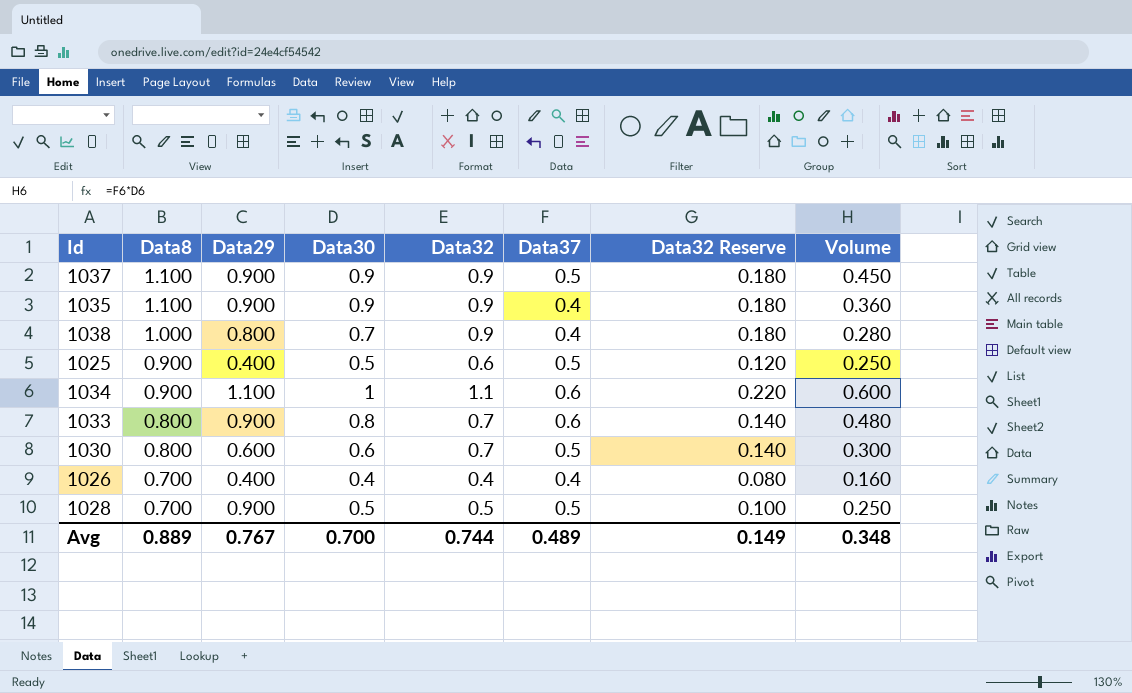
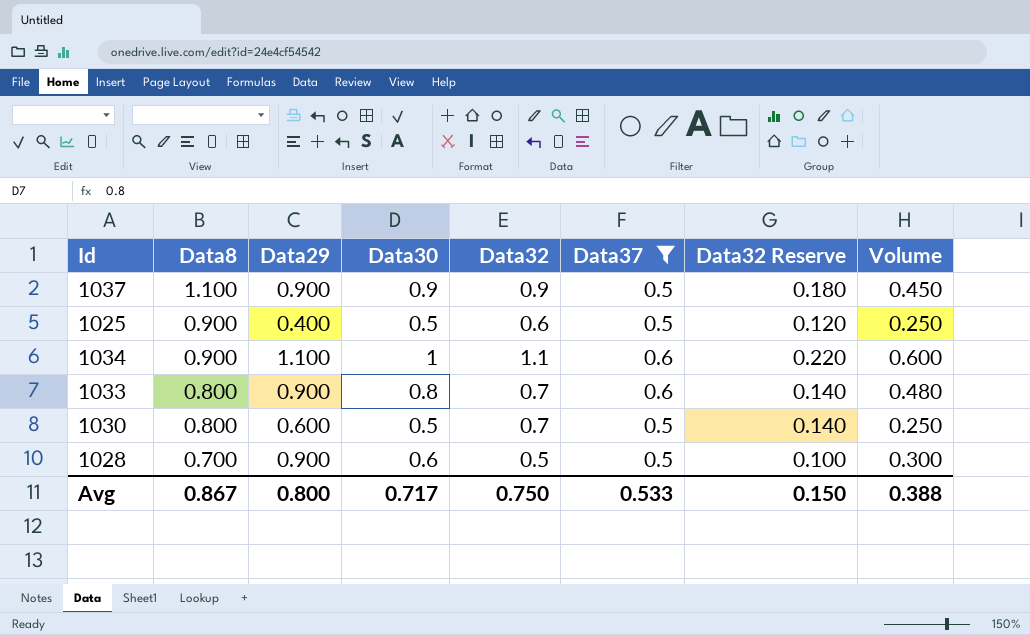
filter: none -> Data37 != 0.4
1030 | Data30: 0.6 -> 0.5
1030 | Volume: 0.300 -> 0.250
1028 | Data30: 0.5 -> 0.6
1028 | Volume: 0.250 -> 0.300
Avg | Data8: 0.889 -> 0.867
Avg | Data29: 0.767 -> 0.800
Avg | Data30: 0.700 -> 0.717
Avg | Data32: 0.744 -> 0.750
Avg | Data37: 0.489 -> 0.533
Avg | Data32 Reserve: 0.149 -> 0.150
Avg | Volume: 0.348 -> 0.388

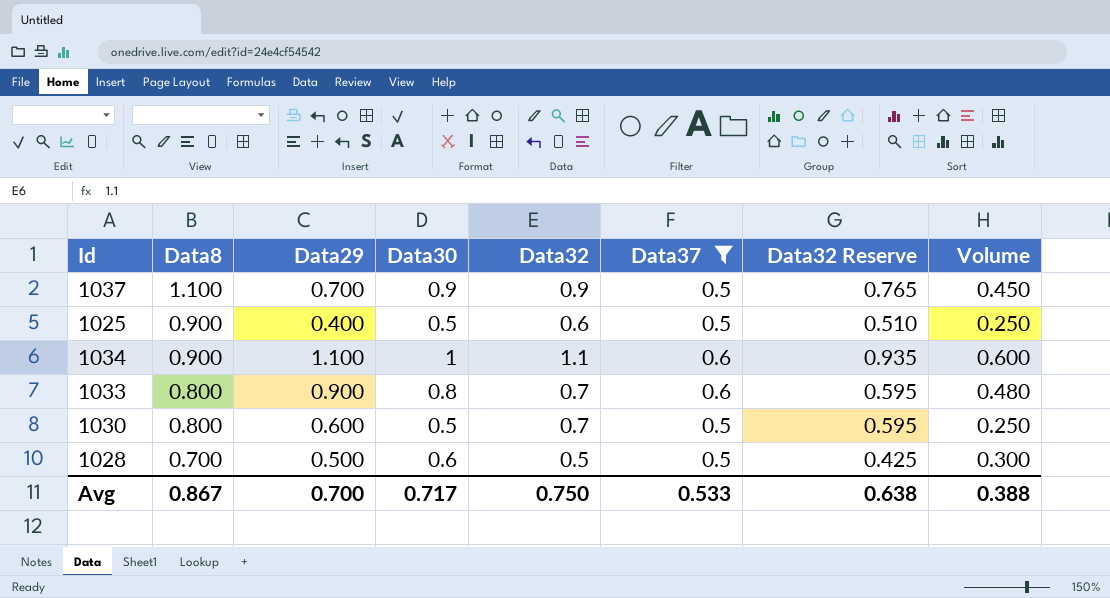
column Data32 Reserve | formula: [Data32] * 0.2 -> [Data32] * 0.85
1037 | Data29: 0.900 -> 0.700
1028 | Data29: 0.900 -> 0.500
Avg | Data29: 0.800 -> 0.700
Avg | Data32 Reserve: 0.150 -> 0.638

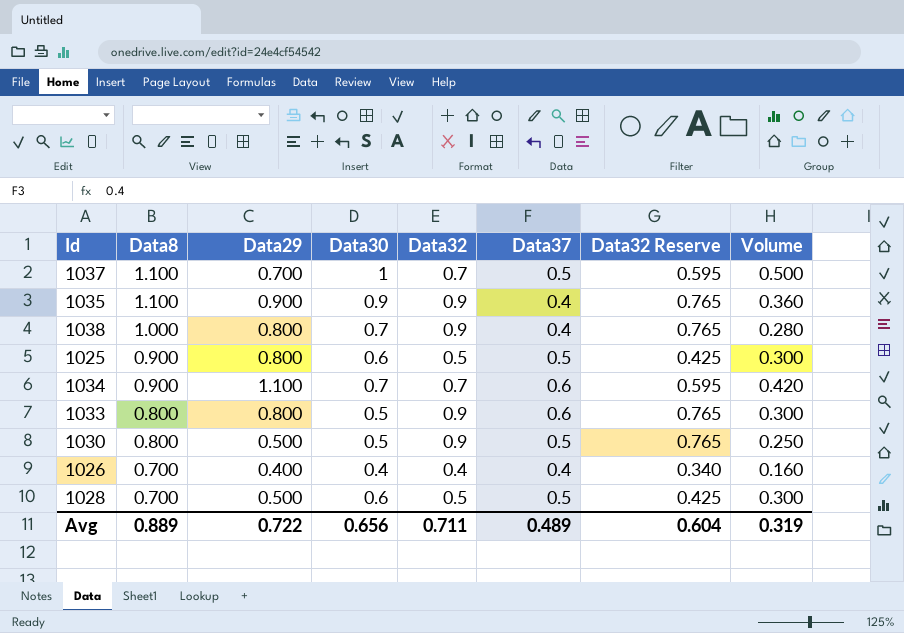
filter: Data37 != 0.4 -> none
1037 | Data30: 0.9 -> 1
1037 | Data32: 0.9 -> 0.7
1037 | Data32 Reserve: 0.765 -> 0.595
1037 | Volume: 0.450 -> 0.500
1025 | Data29: 0.400 -> 0.800
1025 | Data30: 0.5 -> 0.6
1025 | Data32: 0.6 -> 0.5
1025 | Data32 Reserve: 0.510 -> 0.425
1025 | Volume: 0.250 -> 0.300
1034 | Data30: 1 -> 0.7
1034 | Data32: 1.1 -> 0.7
1034 | Data32 Reserve: 0.935 -> 0.595
1034 | Volume: 0.600 -> 0.420
1033 | Data29: 0.900 -> 0.800
1033 | Data30: 0.8 -> 0.5
1033 | Data32: 0.7 -> 0.9
1033 | Data32 Reserve: 0.595 -> 0.765
1033 | Volume: 0.480 -> 0.300
1030 | Data29: 0.600 -> 0.500
1030 | Data32: 0.7 -> 0.9
1030 | Data32 Reserve: 0.595 -> 0.765
Avg | Data8: 0.867 -> 0.889
Avg | Data29: 0.700 -> 0.722
Avg | Data30: 0.717 -> 0.656
Avg | Data32: 0.750 -> 0.711
Avg | Data37: 0.533 -> 0.489
Avg | Data32 Reserve: 0.638 -> 0.604
Avg | Volume: 0.388 -> 0.319

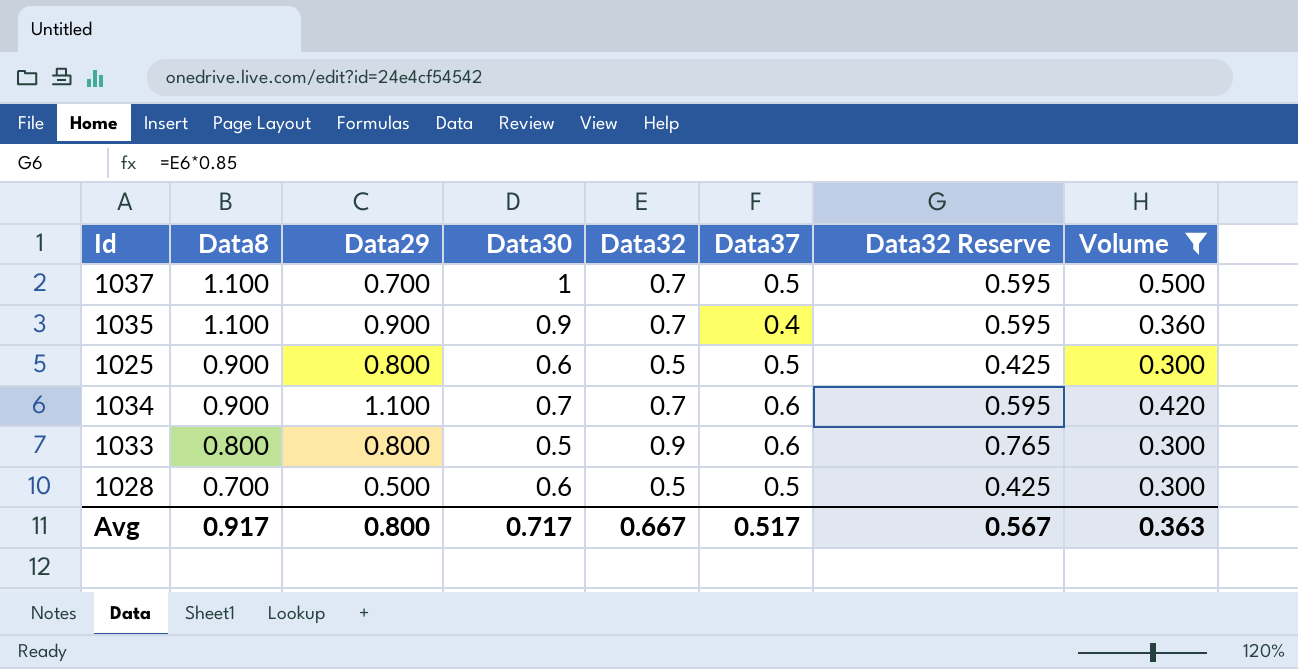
filter: none -> Volume >= 0.300
1035 | Data32: 0.9 -> 0.7
1035 | Data32 Reserve: 0.765 -> 0.595
Avg | Data8: 0.889 -> 0.917
Avg | Data29: 0.722 -> 0.800
Avg | Data30: 0.656 -> 0.717
Avg | Data32: 0.711 -> 0.667
Avg | Data37: 0.489 -> 0.517
Avg | Data32 Reserve: 0.604 -> 0.567
Avg | Volume: 0.319 -> 0.363

